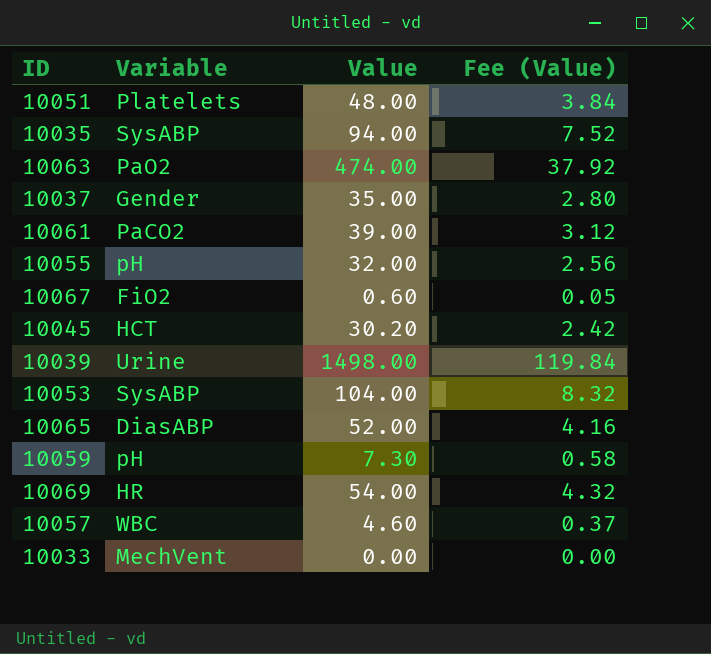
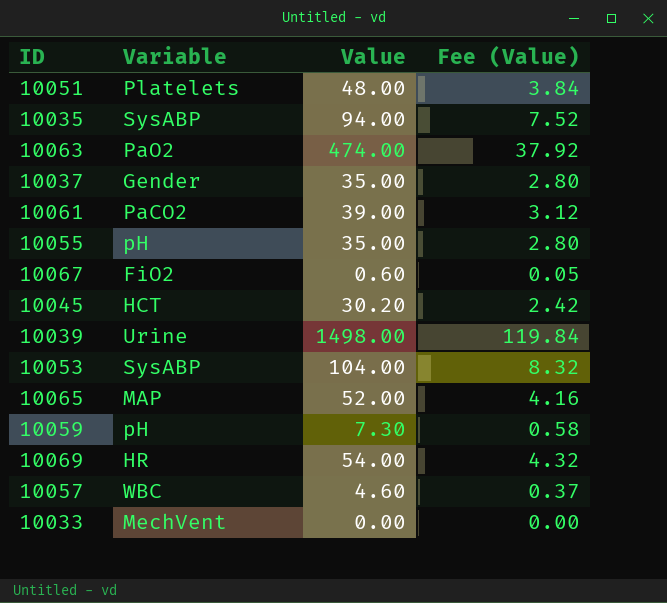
10055 | Value: 32.00 -> 35.00
10055 | Fee (Value): 2.56 -> 2.80
10065 | Variable: DiasABP -> MAP

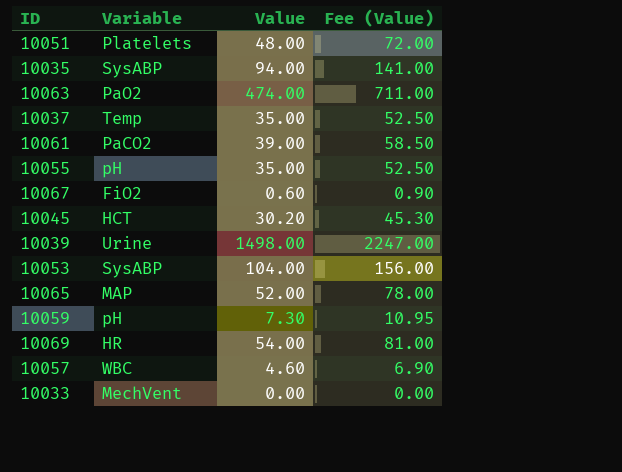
column Fee (Value) | formula: [Value] * 0.08 -> [Value] * 1.5
10037 | Variable: Gender -> Temp

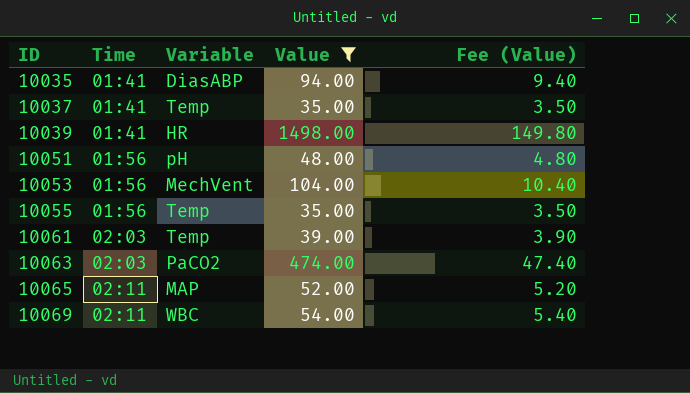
filter: none -> Value >= 35.00
row order: none -> ID ascending
column Time | position: none -> 2
column Fee (Value) | formula: [Value] * 1.5 -> [Value] * 0.1
10035 | Variable: SysABP -> DiasABP
10039 | Variable: Urine -> HR
10051 | Variable: Platelets -> pH
10053 | Variable: SysABP -> MechVent
10055 | Variable: pH -> Temp
10061 | Variable: PaCO2 -> Temp
10063 | Variable: PaO2 -> PaCO2
10069 | Variable: HR -> WBC

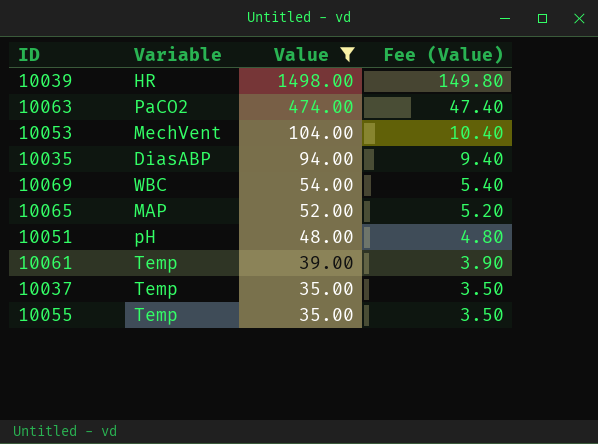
row order: ID ascending -> Value descending
column Time | position: 2 -> none

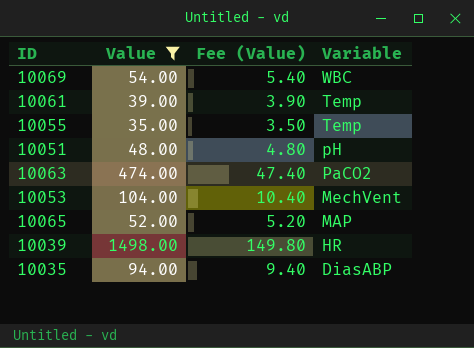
row order: Value descending -> Variable descending
column Variable | position: 2 -> 4
row 10037: Temp | 35.00 | 3.50 -> none

